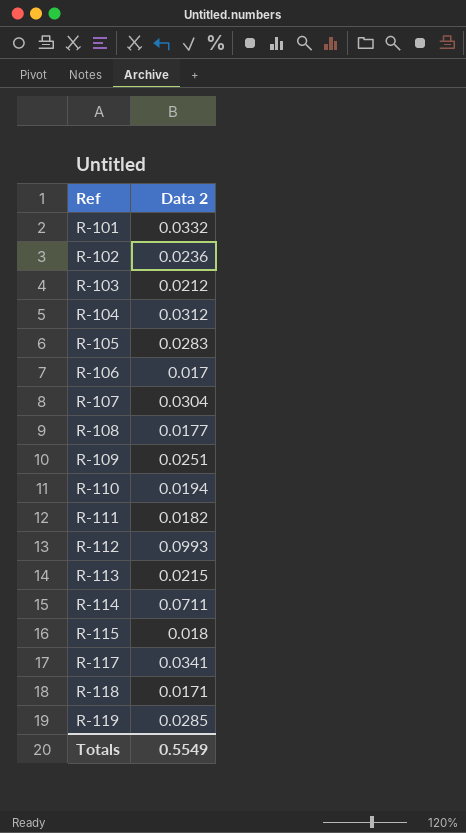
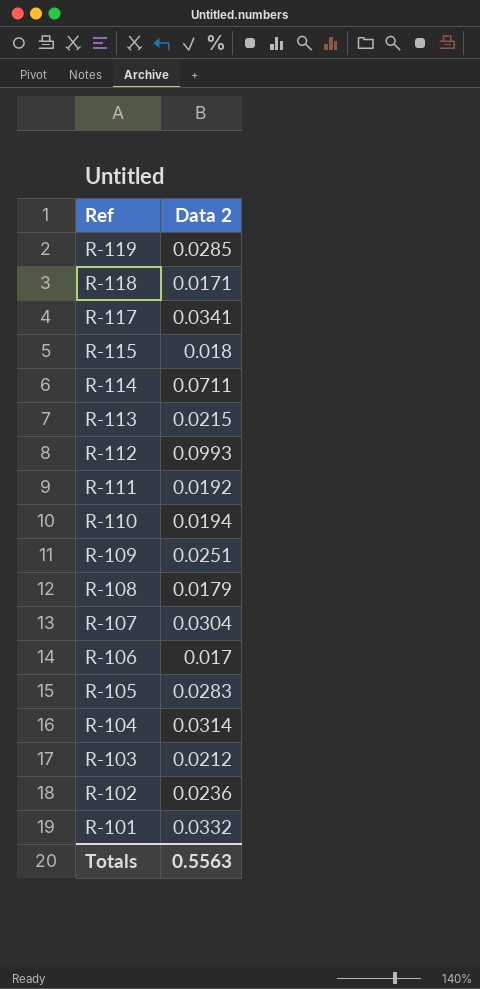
row order: Ref ascending -> Ref descending
R-111 | Data 2: 0.0182 -> 0.0192
R-108 | Data 2: 0.0177 -> 0.0179
R-104 | Data 2: 0.0312 -> 0.0314
Totals | Data 2: 0.5549 -> 0.5563

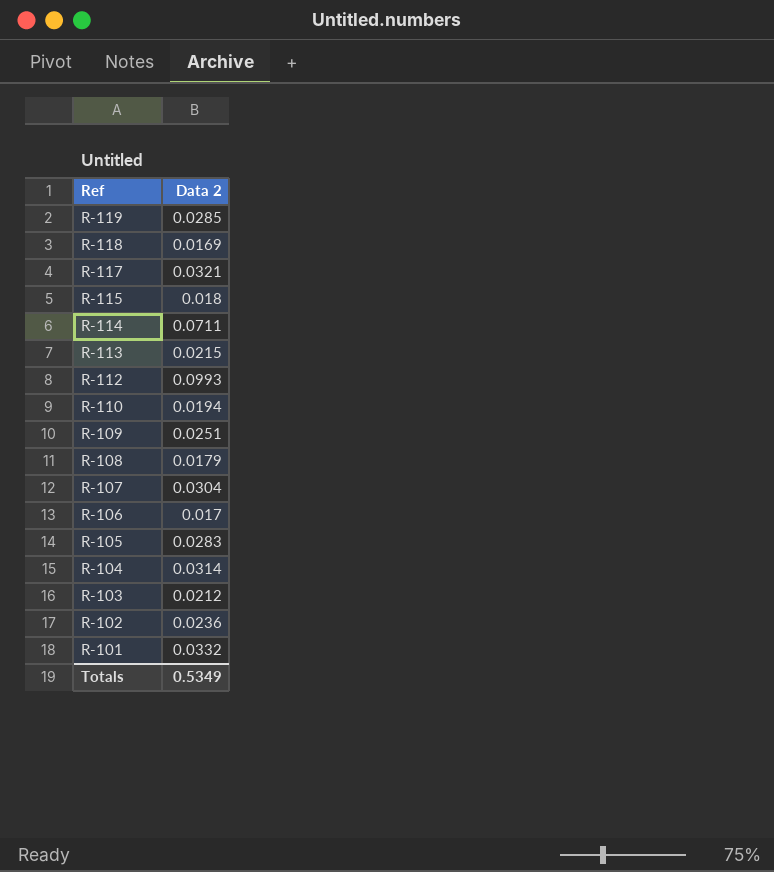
row R-111: 0.0192 -> none
R-118 | Data 2: 0.0171 -> 0.0169
R-117 | Data 2: 0.0341 -> 0.0321
Totals | Data 2: 0.5563 -> 0.5349

